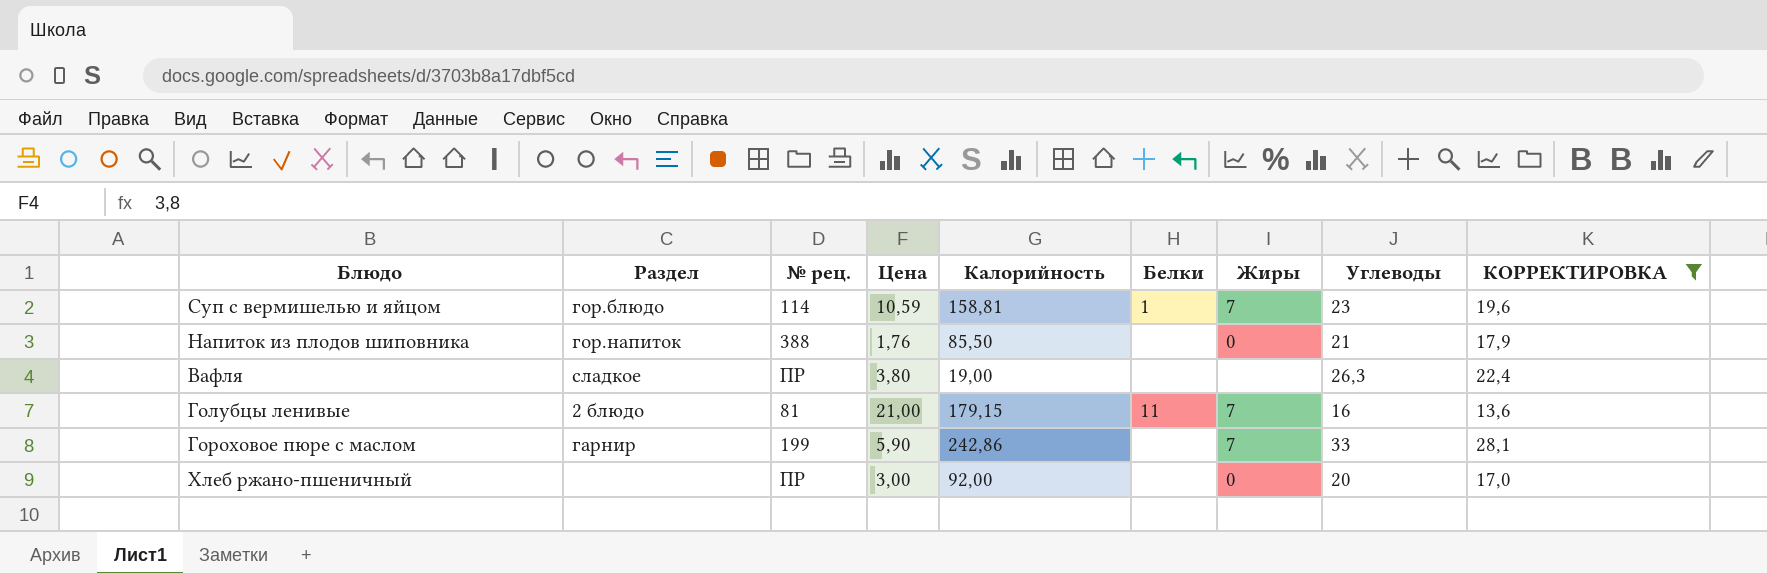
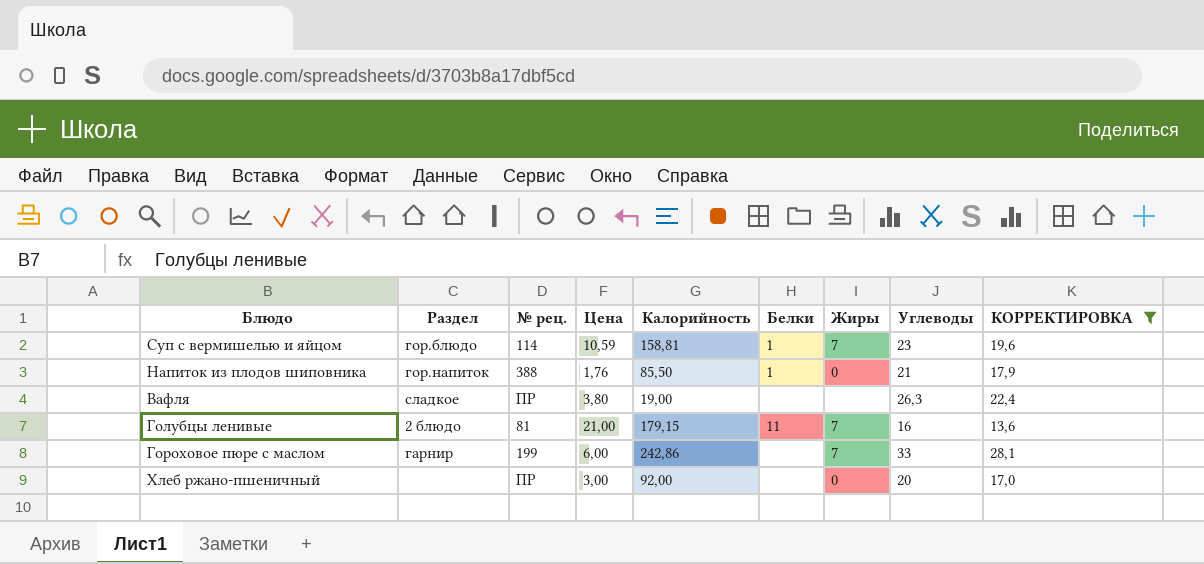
Напиток из плодов шиповника | Белки: none -> 1
Гороховое пюре с маслом | Цена: 5,90 -> 6,00

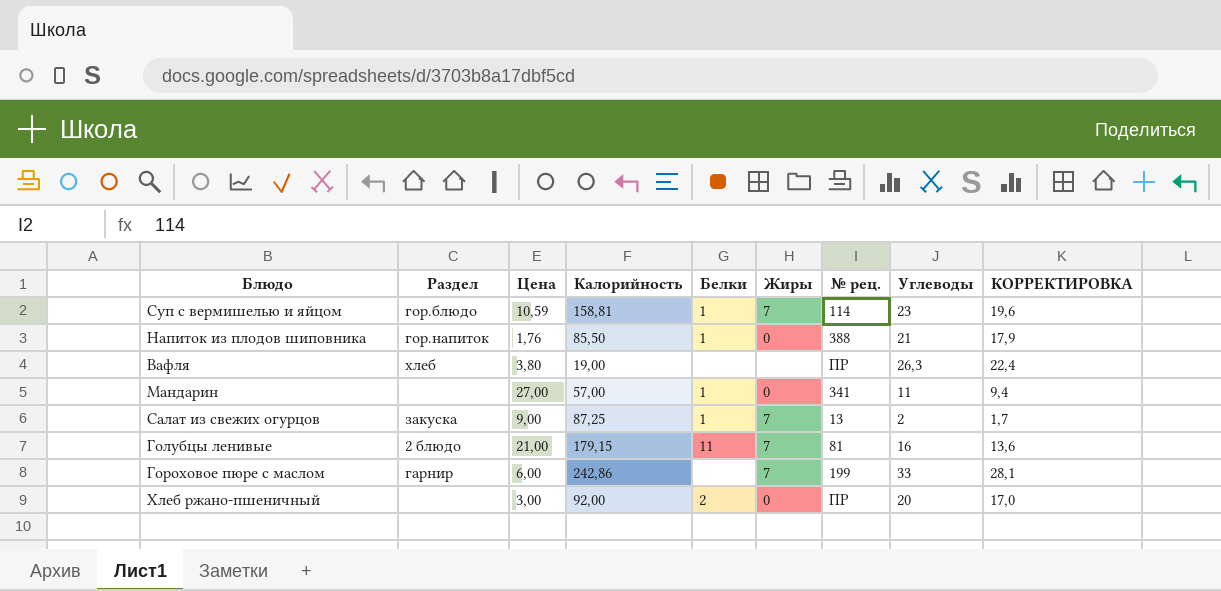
filter: КОРРЕКТИРОВКА >= 13,6 -> none
column № рец. | position: 3 -> 7
Вафля | Раздел: сладкое -> хлеб
Хлеб ржано-пшеничный | Белки: none -> 2

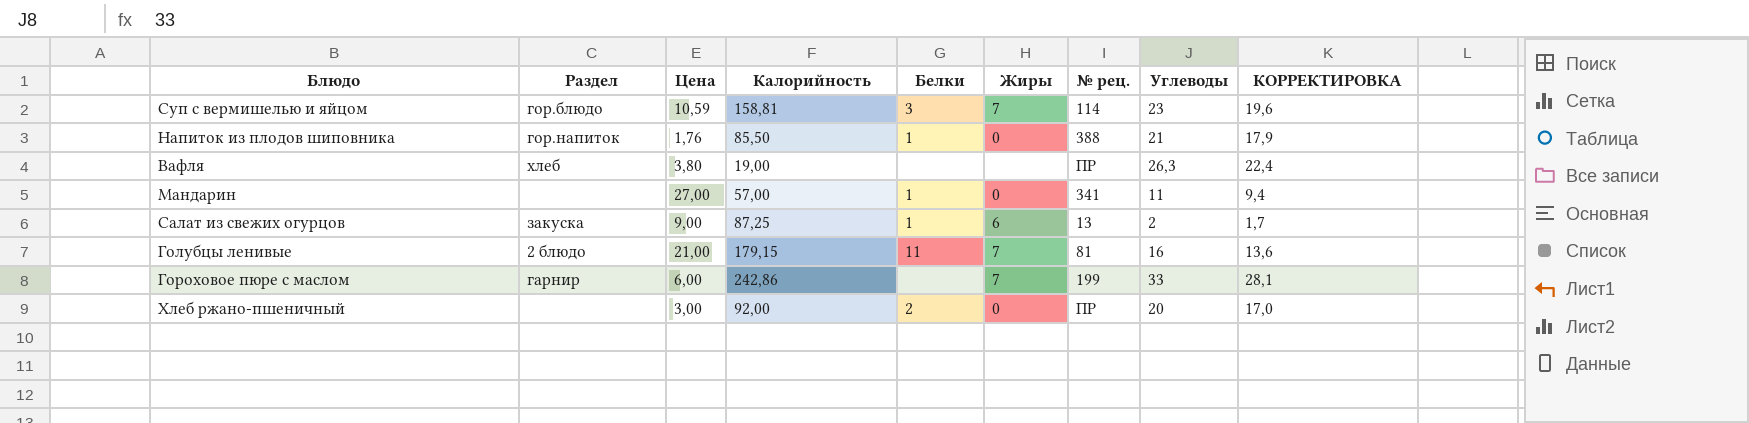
Суп с вермишелью и яйцом | Белки: 1 -> 3
Салат из свежих огурцов | Жиры: 7 -> 6

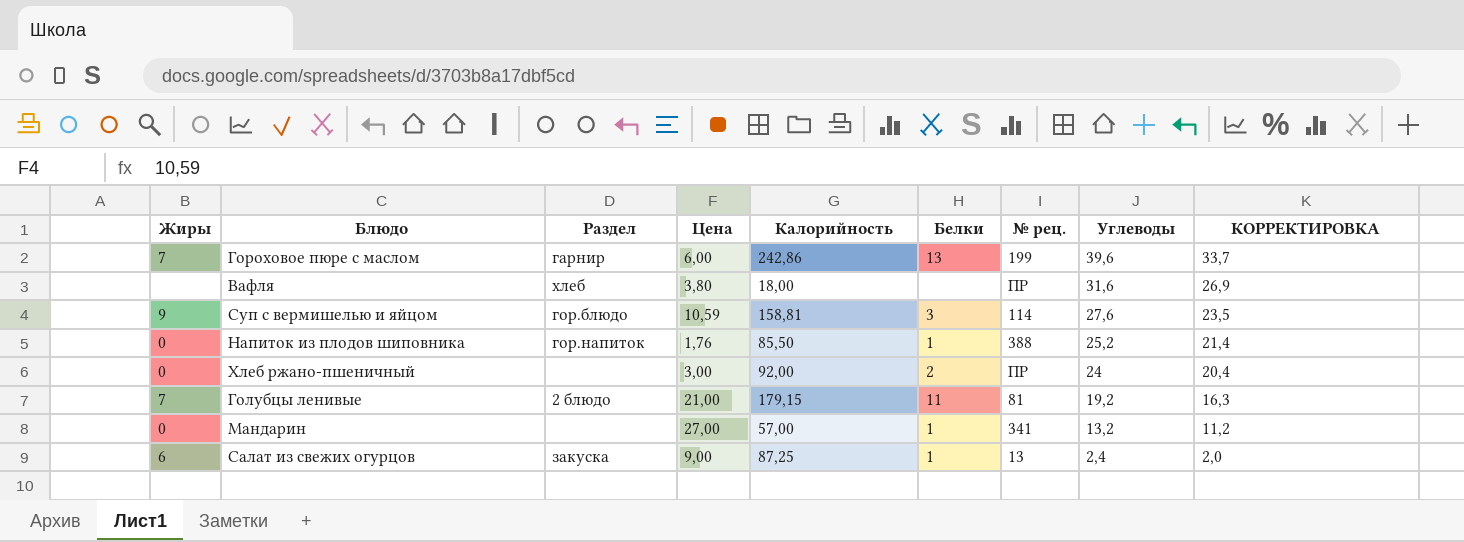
row order: none -> Углеводы descending
column Жиры | position: 6 -> 1
Гороховое пюре с маслом | Белки: none -> 13
Гороховое пюре с маслом | Углеводы: 33 -> 39,6
Гороховое пюре с маслом | КОРРЕКТИРОВКА: 28,1 -> 33,7
Вафля | Калорийность: 19,00 -> 18,00
Вафля | Углеводы: 26,3 -> 31,6
Вафля | КОРРЕКТИРОВКА: 22,4 -> 26,9
Суп с вермишелью и яйцом | Жиры: 7 -> 9
Суп с вермишелью и яйцом | Углеводы: 23 -> 27,6
Суп с вермишелью и яйцом | КОРРЕКТИРОВКА: 19,6 -> 23,5
Напиток из плодов шиповника | Углеводы: 21 -> 25,2
Напиток из плодов шиповника | КОРРЕКТИРОВКА: 17,9 -> 21,4
Хлеб ржано-пшеничный | Углеводы: 20 -> 24
Хлеб ржано-пшеничный | КОРРЕКТИРОВКА: 17,0 -> 20,4
Голубцы ленивые | Углеводы: 16 -> 19,2
Голубцы ленивые | КОРРЕКТИРОВКА: 13,6 -> 16,3
Мандарин | Углеводы: 11 -> 13,2
Мандарин | КОРРЕКТИРОВКА: 9,4 -> 11,2
Салат из свежих огурцов | Углеводы: 2 -> 2,4
Салат из свежих огурцов | КОРРЕКТИРОВКА: 1,7 -> 2,0

